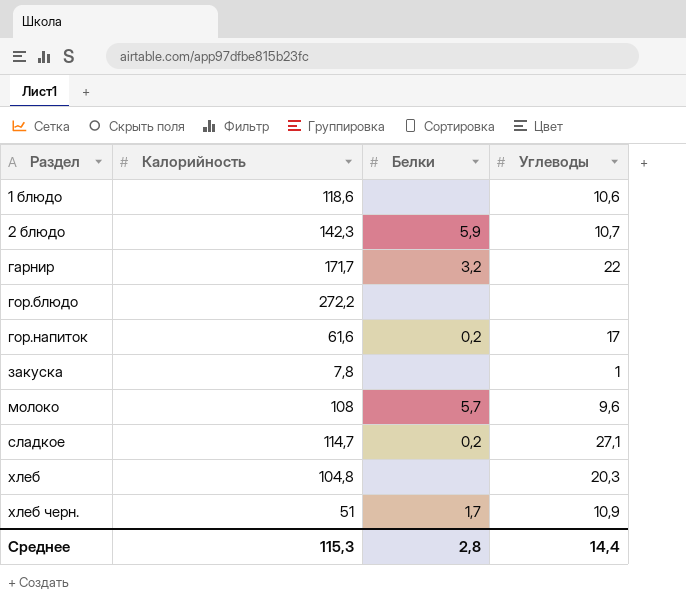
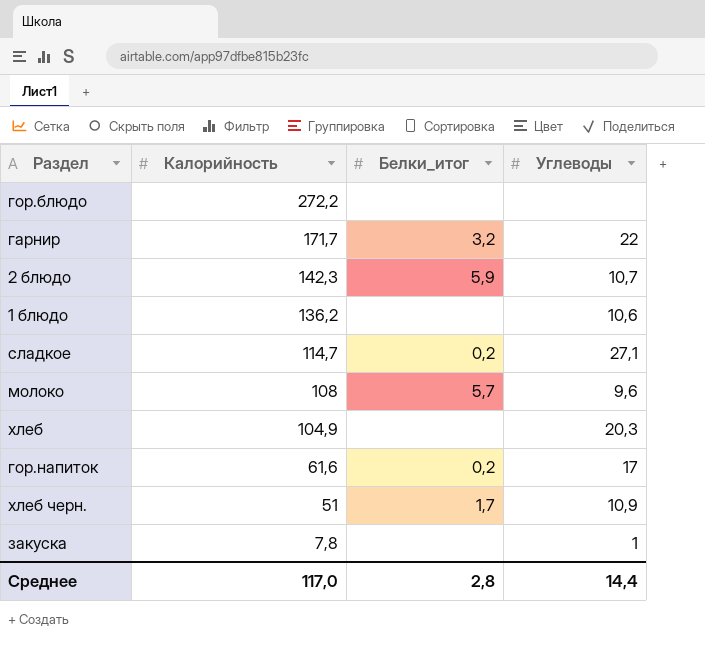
row order: Раздел ascending -> Калорийность descending
column name: Белки -> Белки_итог
1 блюдо | Калорийность: 118,6 -> 136,2
хлеб | Калорийность: 104,8 -> 104,9
Среднее | Калорийность: 115,3 -> 117,0

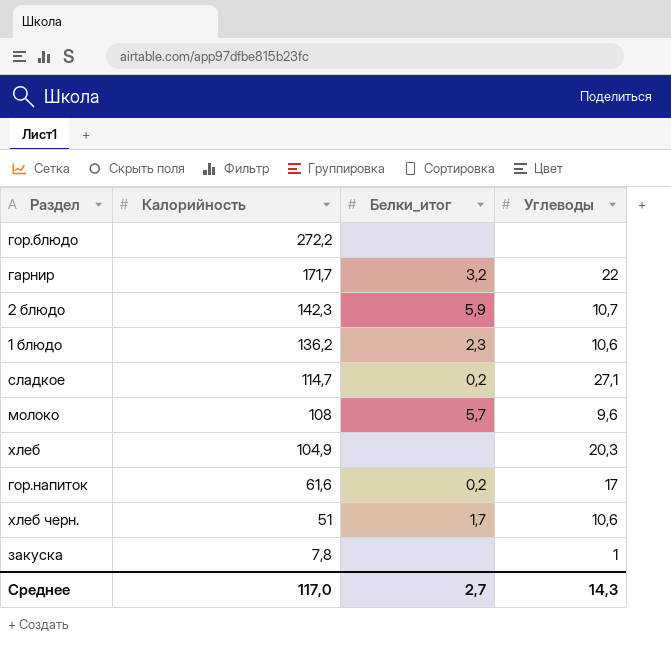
1 блюдо | Белки_итог: none -> 2,3
хлеб черн. | Углеводы: 10,9 -> 10,6
Среднее | Белки_итог: 2,8 -> 2,7
Среднее | Углеводы: 14,4 -> 14,3

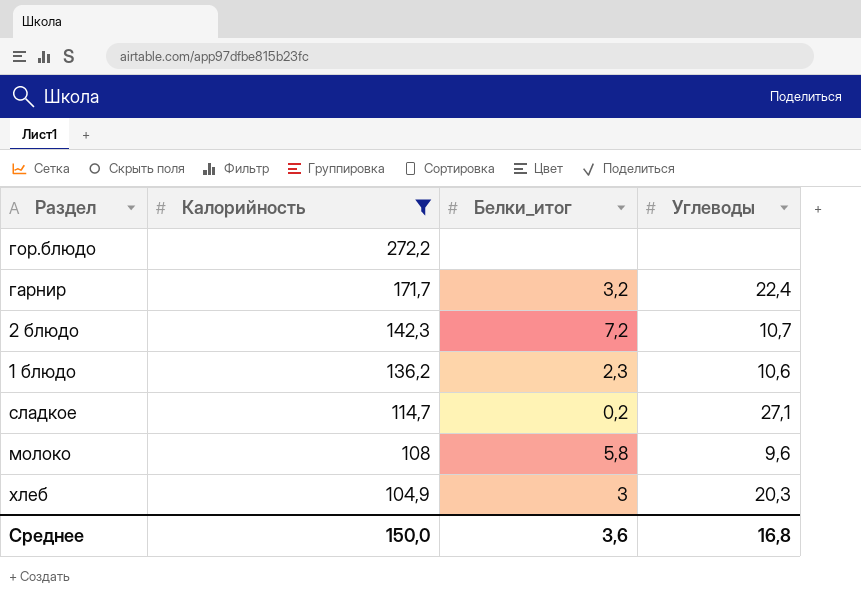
filter: none -> Калорийность >= 104,9
гарнир | Углеводы: 22 -> 22,4
2 блюдо | Белки_итог: 5,9 -> 7,2
молоко | Белки_итог: 5,7 -> 5,8
хлеб | Белки_итог: none -> 3
Среднее | Калорийность: 117,0 -> 150,0
Среднее | Белки_итог: 2,7 -> 3,6
Среднее | Углеводы: 14,3 -> 16,8

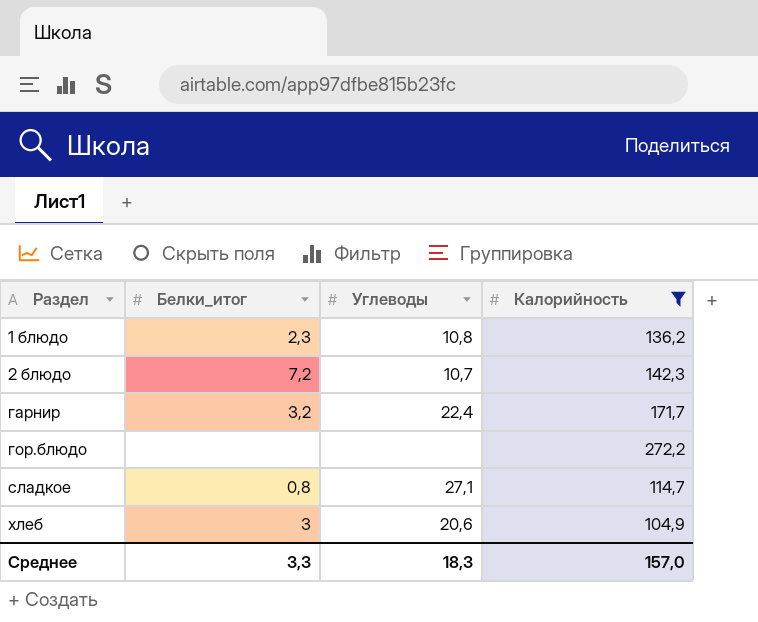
row order: Калорийность descending -> Раздел ascending
column Калорийность | position: 2 -> 4
row молоко: 108 | 5,8 | 9,6 -> none
1 блюдо | Углеводы: 10,6 -> 10,8
сладкое | Белки_итог: 0,2 -> 0,8
хлеб | Углеводы: 20,3 -> 20,6
Среднее | Белки_итог: 3,6 -> 3,3
Среднее | Углеводы: 16,8 -> 18,3
Среднее | Калорийность: 150,0 -> 157,0

